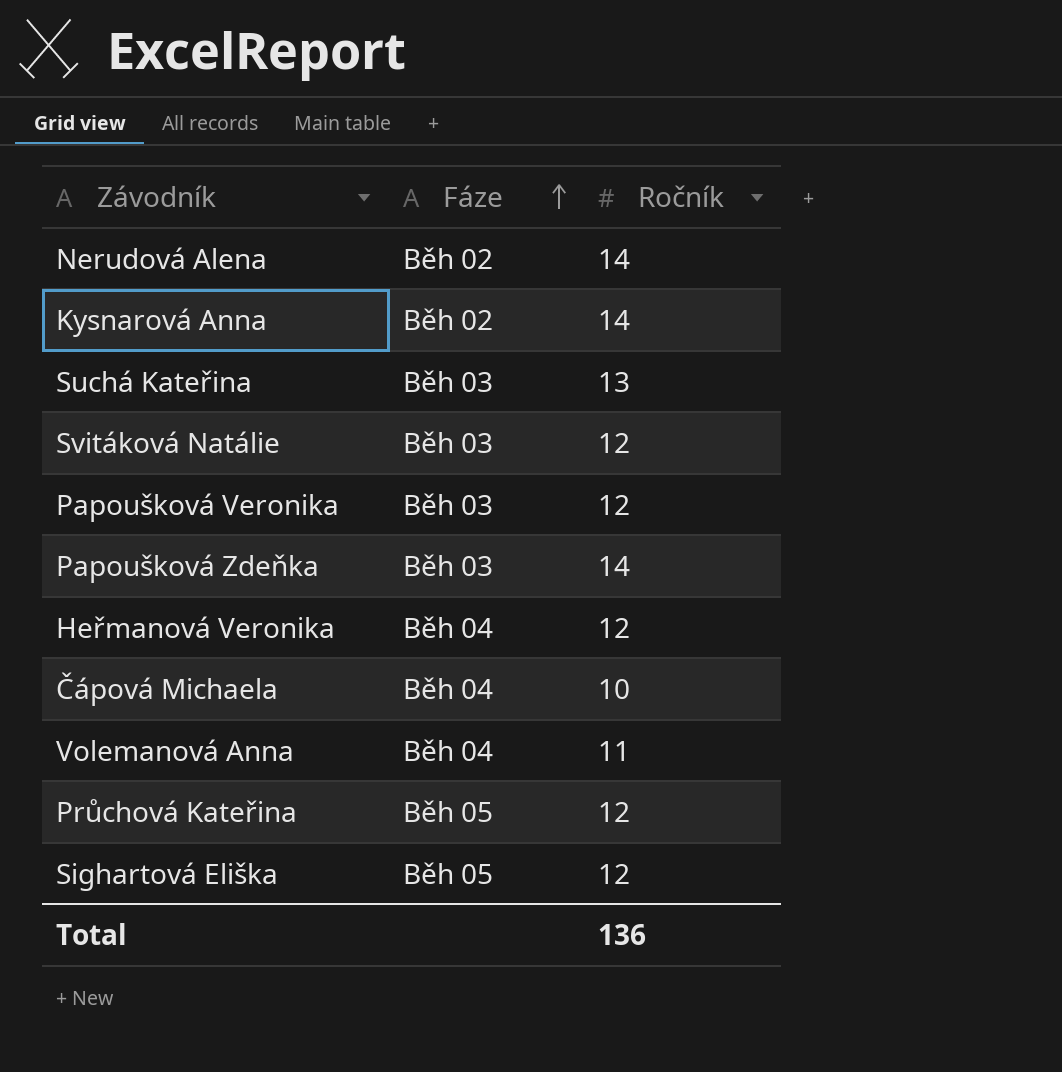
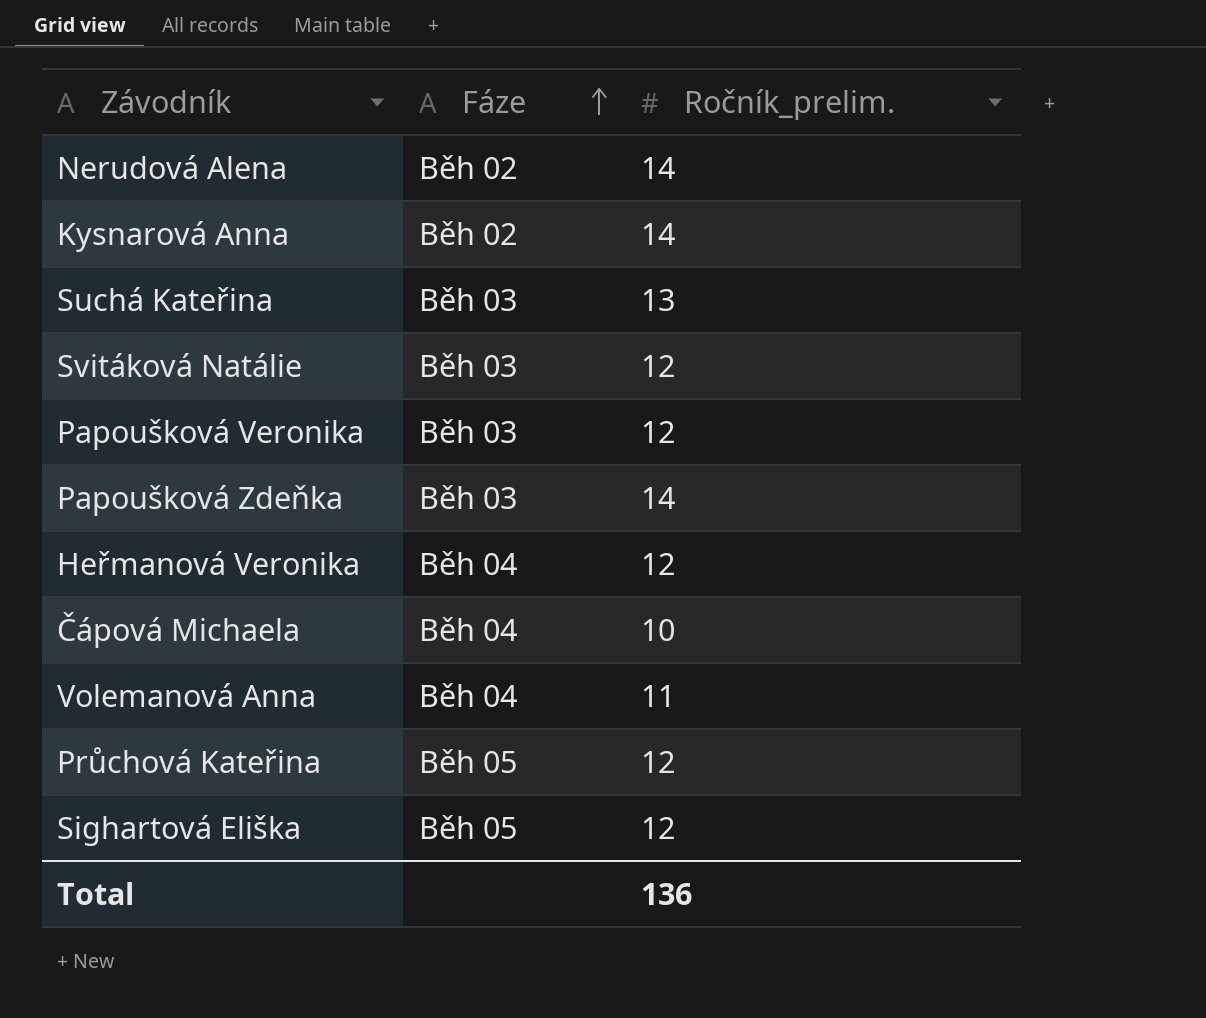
column name: Ročník -> Ročník_prelim.

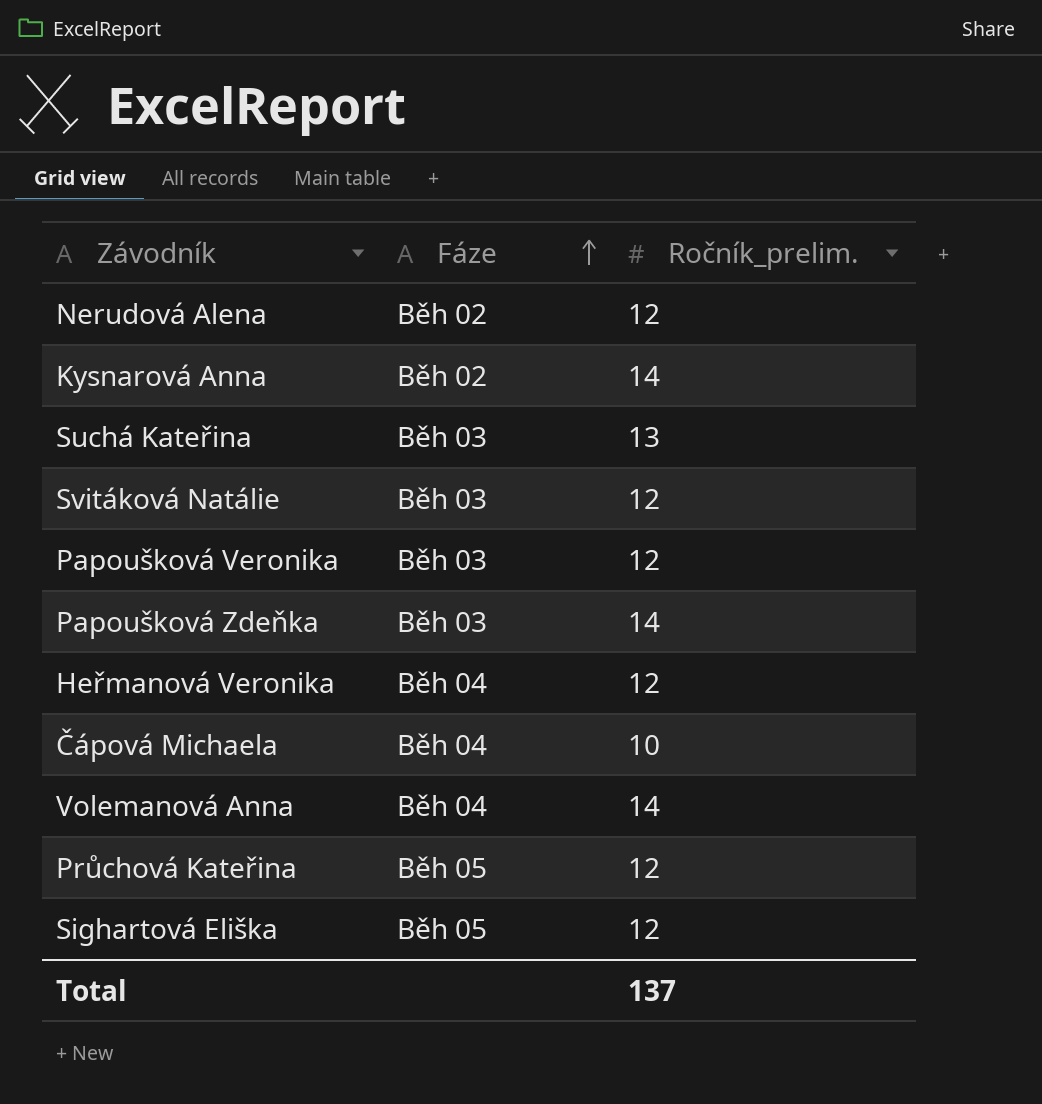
Nerudová Alena | Ročník_prelim.: 14 -> 12
Volemanová Anna | Ročník_prelim.: 11 -> 14
Total | Ročník_prelim.: 136 -> 137

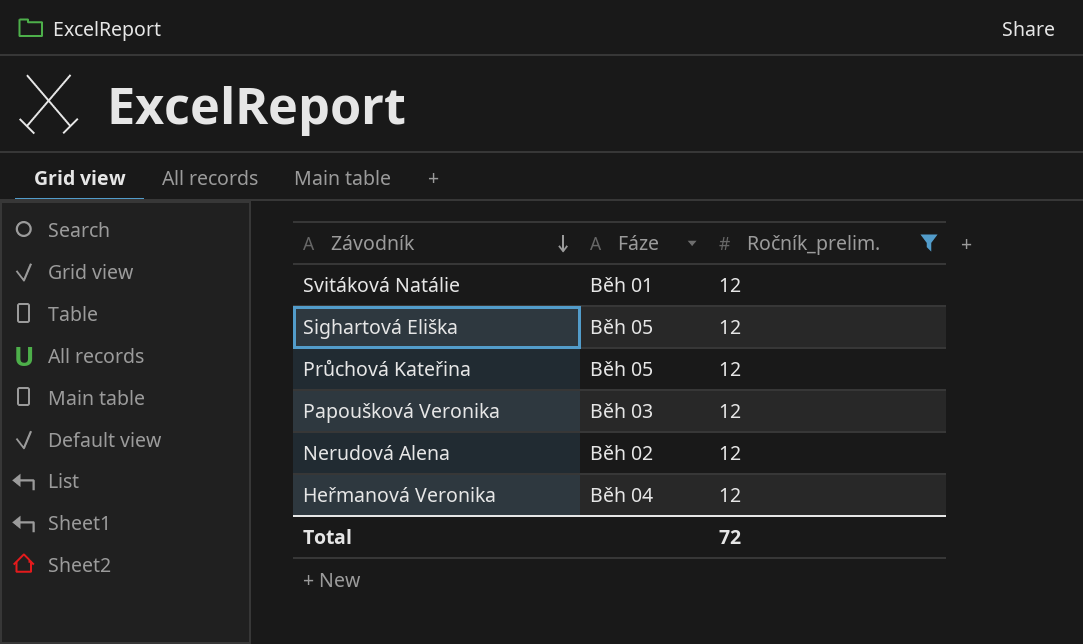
filter: none -> Ročník_prelim. = 12
row order: Fáze ascending -> Závodník descending
Svitáková Natálie | Fáze: Běh 03 -> Běh 01
Total | Ročník_prelim.: 137 -> 72

